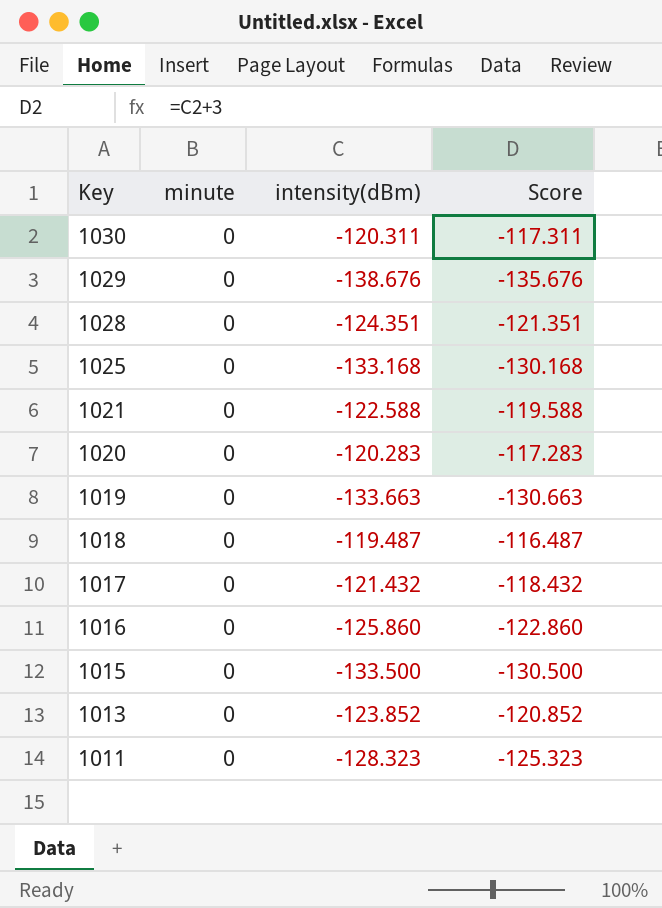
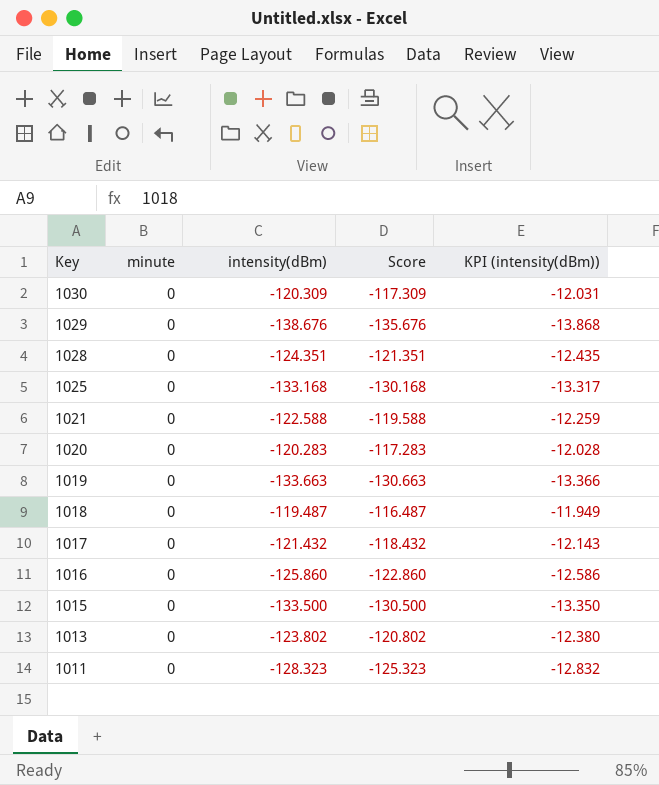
column KPI (intensity(dBm)) | formula: none -> [intensity(dBm)] * 0.1
1030 | intensity(dBm): -120.311 -> -120.309
1030 | Score: -117.311 -> -117.309
1013 | intensity(dBm): -123.852 -> -123.802
1013 | Score: -120.852 -> -120.802

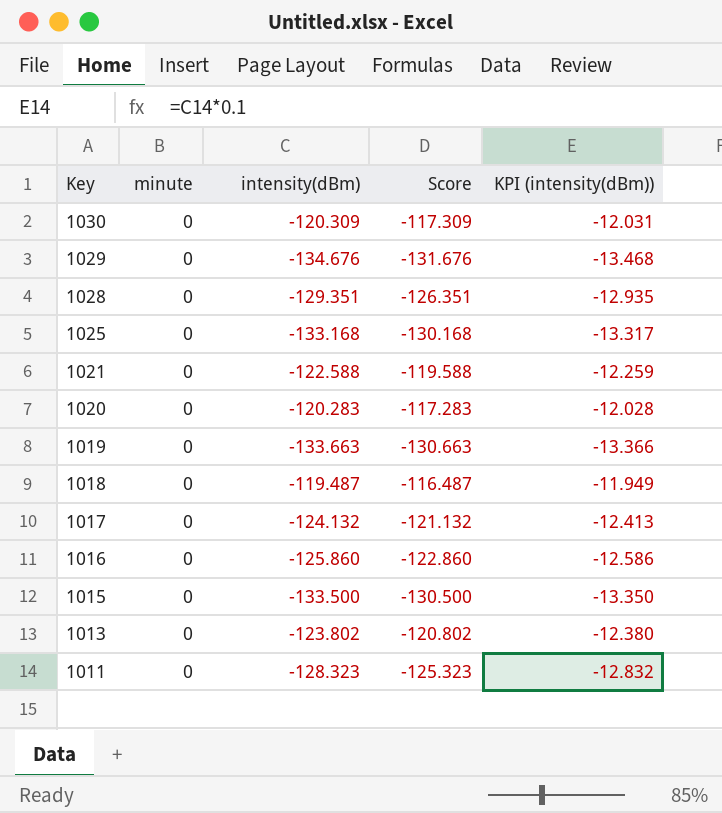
1029 | intensity(dBm): -138.676 -> -134.676
1029 | Score: -135.676 -> -131.676
1029 | KPI (intensity(dBm)): -13.868 -> -13.468
1028 | intensity(dBm): -124.351 -> -129.351
1028 | Score: -121.351 -> -126.351
1028 | KPI (intensity(dBm)): -12.435 -> -12.935
1017 | intensity(dBm): -121.432 -> -124.132
1017 | Score: -118.432 -> -121.132
1017 | KPI (intensity(dBm)): -12.143 -> -12.413

